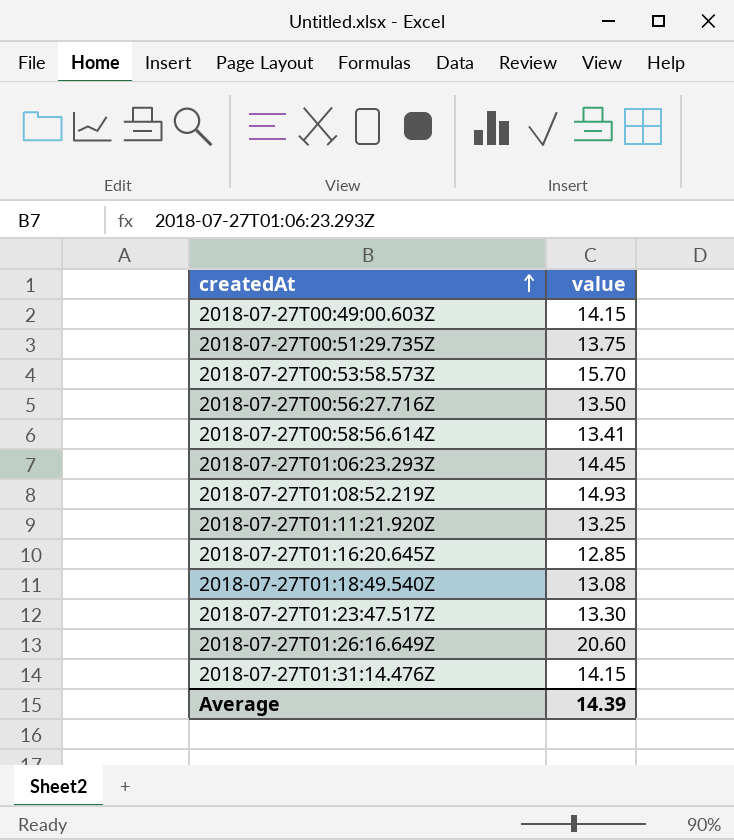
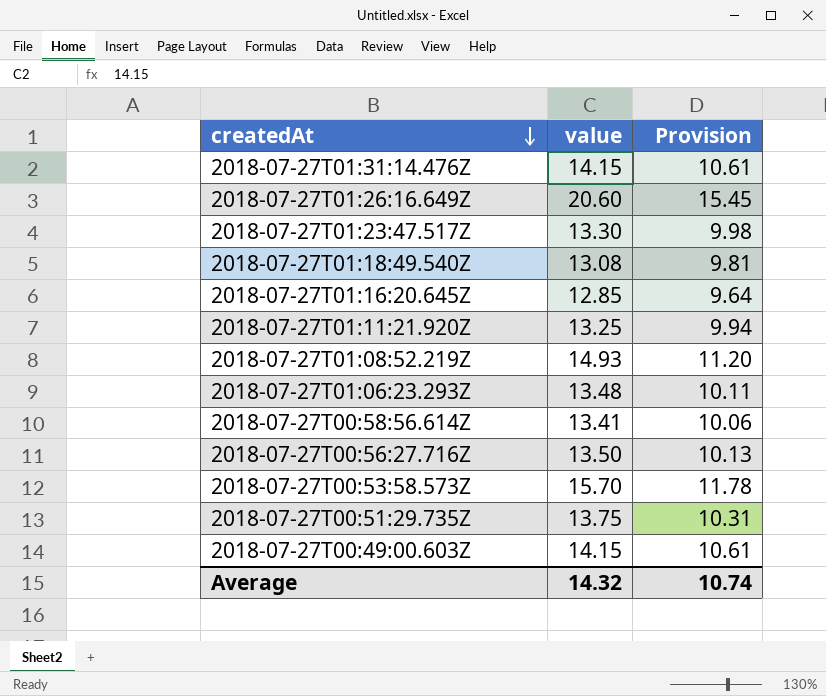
row order: createdAt ascending -> createdAt descending
column Provision | formula: none -> [value] * 0.75
2018-07-27T01:06:23.293Z | value: 14.45 -> 13.48
Average | value: 14.39 -> 14.32

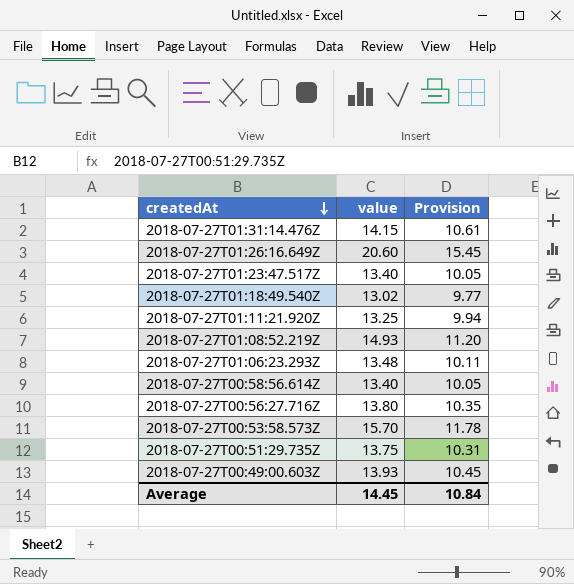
row 2018-07-27T01:16:20.645Z: 12.85 | 9.64 -> none
2018-07-27T01:23:47.517Z | value: 13.30 -> 13.40
2018-07-27T01:23:47.517Z | Provision: 9.98 -> 10.05
2018-07-27T01:18:49.540Z | value: 13.08 -> 13.02
2018-07-27T01:18:49.540Z | Provision: 9.81 -> 9.77
2018-07-27T00:58:56.614Z | value: 13.41 -> 13.40
2018-07-27T00:58:56.614Z | Provision: 10.06 -> 10.05
2018-07-27T00:56:27.716Z | value: 13.50 -> 13.80
2018-07-27T00:56:27.716Z | Provision: 10.13 -> 10.35
2018-07-27T00:49:00.603Z | value: 14.15 -> 13.93
2018-07-27T00:49:00.603Z | Provision: 10.61 -> 10.45
Average | value: 14.32 -> 14.45
Average | Provision: 10.74 -> 10.84

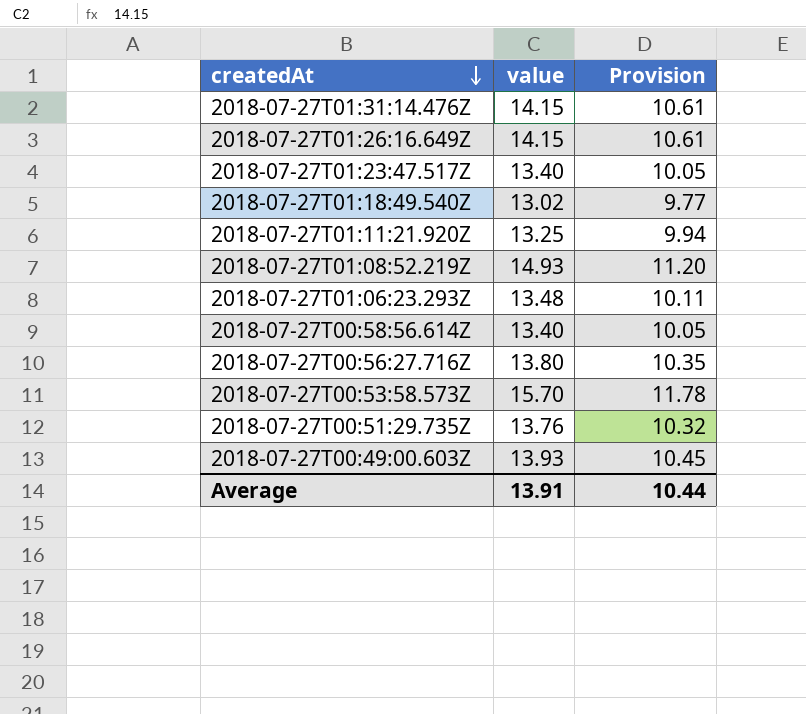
2018-07-27T01:26:16.649Z | value: 20.60 -> 14.15
2018-07-27T01:26:16.649Z | Provision: 15.45 -> 10.61
2018-07-27T00:51:29.735Z | value: 13.75 -> 13.76
2018-07-27T00:51:29.735Z | Provision: 10.31 -> 10.32
Average | value: 14.45 -> 13.91
Average | Provision: 10.84 -> 10.44

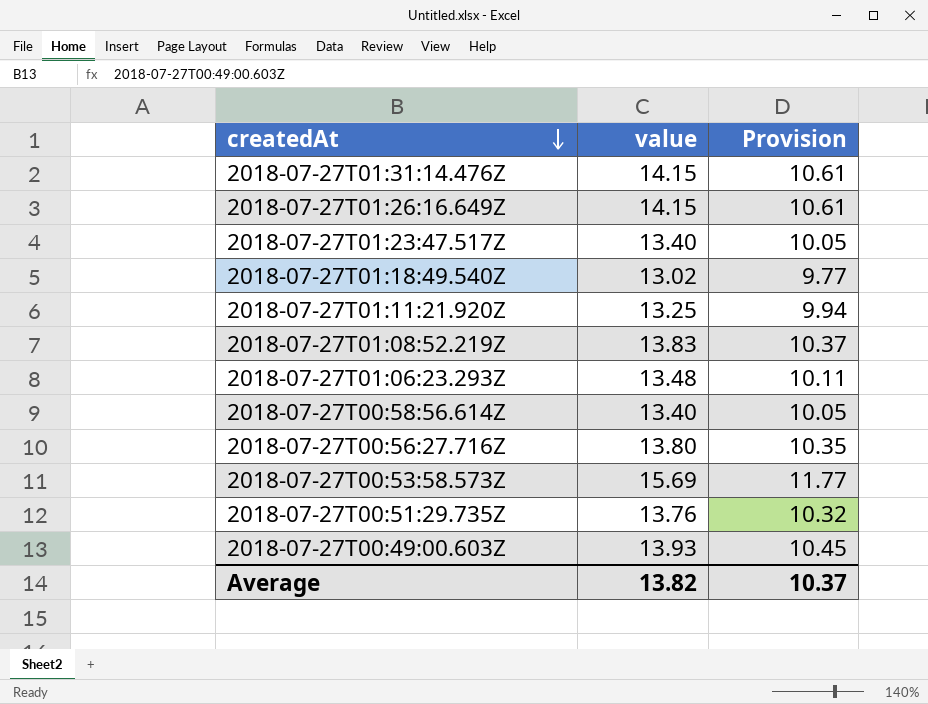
2018-07-27T01:08:52.219Z | value: 14.93 -> 13.83
2018-07-27T01:08:52.219Z | Provision: 11.20 -> 10.37
2018-07-27T00:53:58.573Z | value: 15.70 -> 15.69
2018-07-27T00:53:58.573Z | Provision: 11.78 -> 11.77
Average | value: 13.91 -> 13.82
Average | Provision: 10.44 -> 10.37

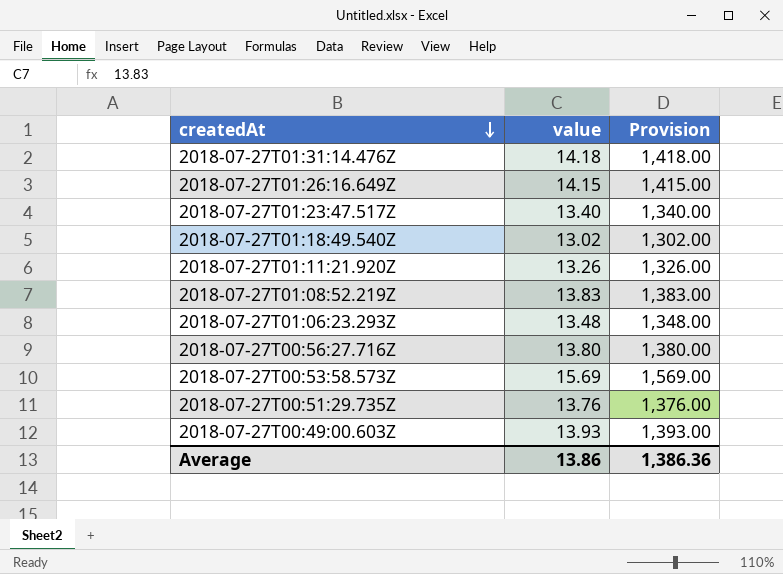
column Provision | formula: [value] * 0.75 -> [value] * 100
row 2018-07-27T00:58:56.614Z: 13.40 | 10.05 -> none
2018-07-27T01:31:14.476Z | value: 14.15 -> 14.18
2018-07-27T01:11:21.920Z | value: 13.25 -> 13.26
Average | value: 13.82 -> 13.86
Average | Provision: 10.37 -> 1,386.36

